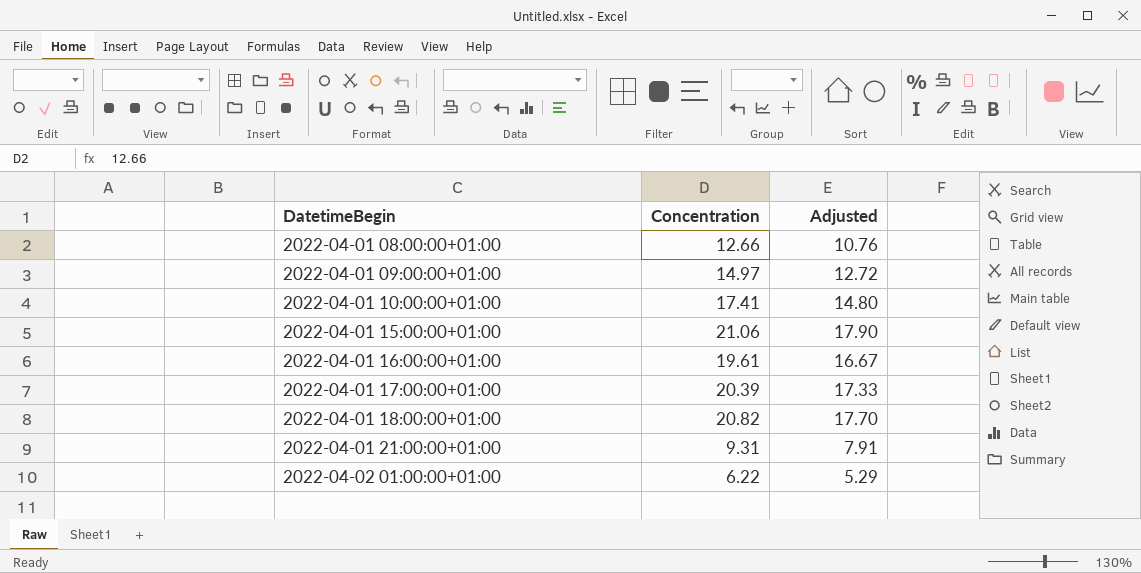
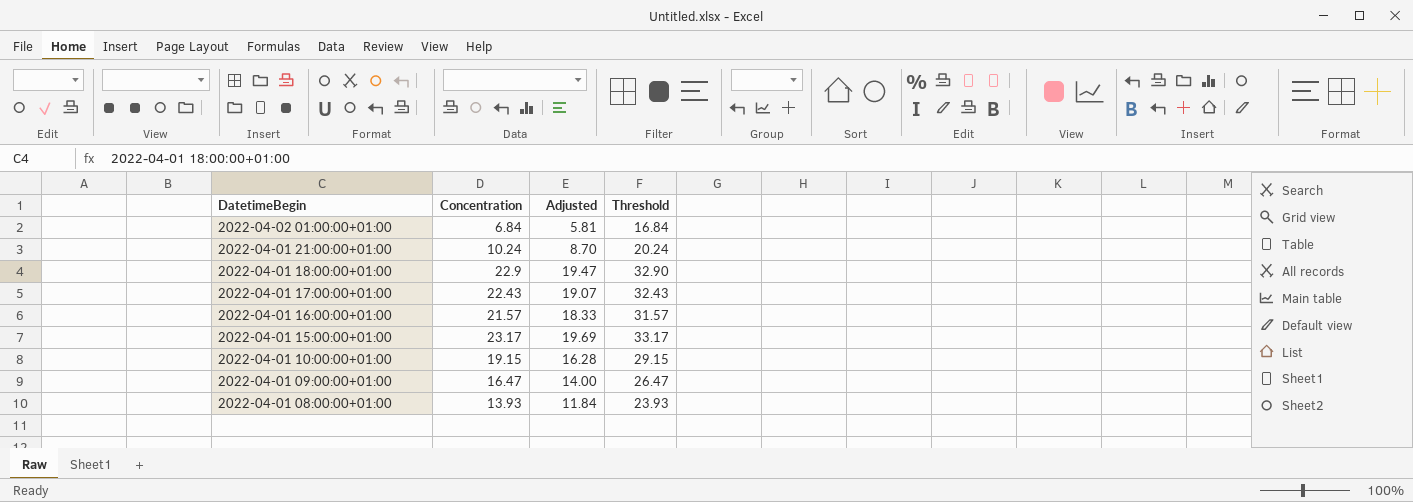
row order: DatetimeBegin ascending -> DatetimeBegin descending
column Threshold | formula: none -> [Concentration] + 10
2022-04-02 01:00:00+01:00 | Concentration: 6.22 -> 6.84
2022-04-02 01:00:00+01:00 | Adjusted: 5.29 -> 5.81
2022-04-01 21:00:00+01:00 | Concentration: 9.31 -> 10.24
2022-04-01 21:00:00+01:00 | Adjusted: 7.91 -> 8.70
2022-04-01 18:00:00+01:00 | Concentration: 20.82 -> 22.9
2022-04-01 18:00:00+01:00 | Adjusted: 17.70 -> 19.47
2022-04-01 17:00:00+01:00 | Concentration: 20.39 -> 22.43
2022-04-01 17:00:00+01:00 | Adjusted: 17.33 -> 19.07
2022-04-01 16:00:00+01:00 | Concentration: 19.61 -> 21.57
2022-04-01 16:00:00+01:00 | Adjusted: 16.67 -> 18.33
2022-04-01 15:00:00+01:00 | Concentration: 21.06 -> 23.17
2022-04-01 15:00:00+01:00 | Adjusted: 17.90 -> 19.69
2022-04-01 10:00:00+01:00 | Concentration: 17.41 -> 19.15
2022-04-01 10:00:00+01:00 | Adjusted: 14.80 -> 16.28
2022-04-01 09:00:00+01:00 | Concentration: 14.97 -> 16.47
2022-04-01 09:00:00+01:00 | Adjusted: 12.72 -> 14.00
2022-04-01 08:00:00+01:00 | Concentration: 12.66 -> 13.93
2022-04-01 08:00:00+01:00 | Adjusted: 10.76 -> 11.84

